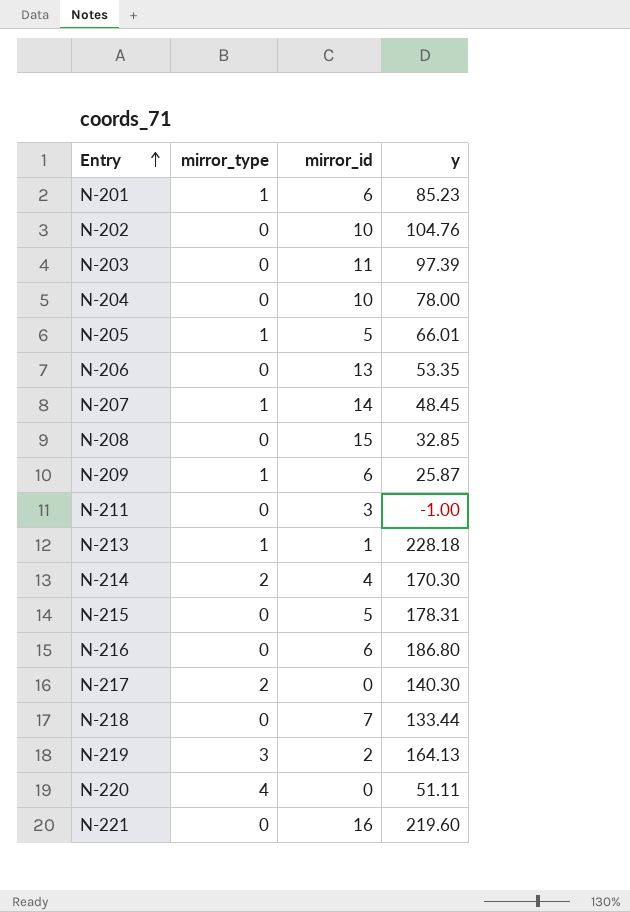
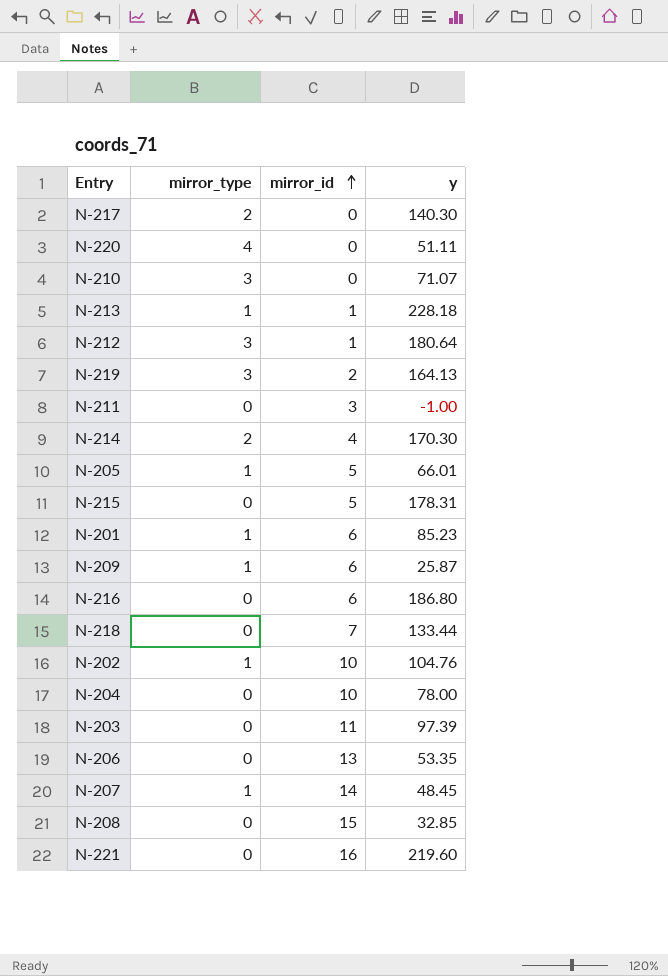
row order: Entry ascending -> mirror_id ascending
row N-210: none -> 3 | 0 | 71.07
row N-212: none -> 3 | 1 | 180.64
N-202 | mirror_type: 0 -> 1

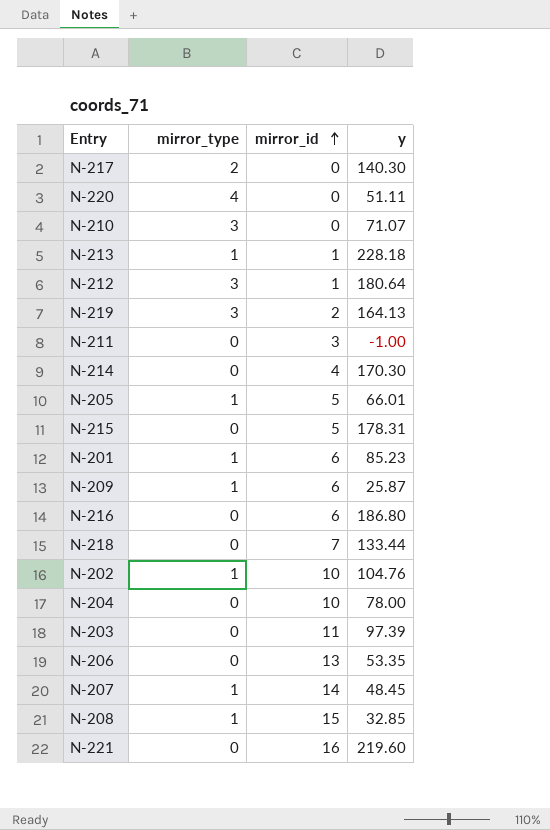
N-214 | mirror_type: 2 -> 0
N-208 | mirror_type: 0 -> 1

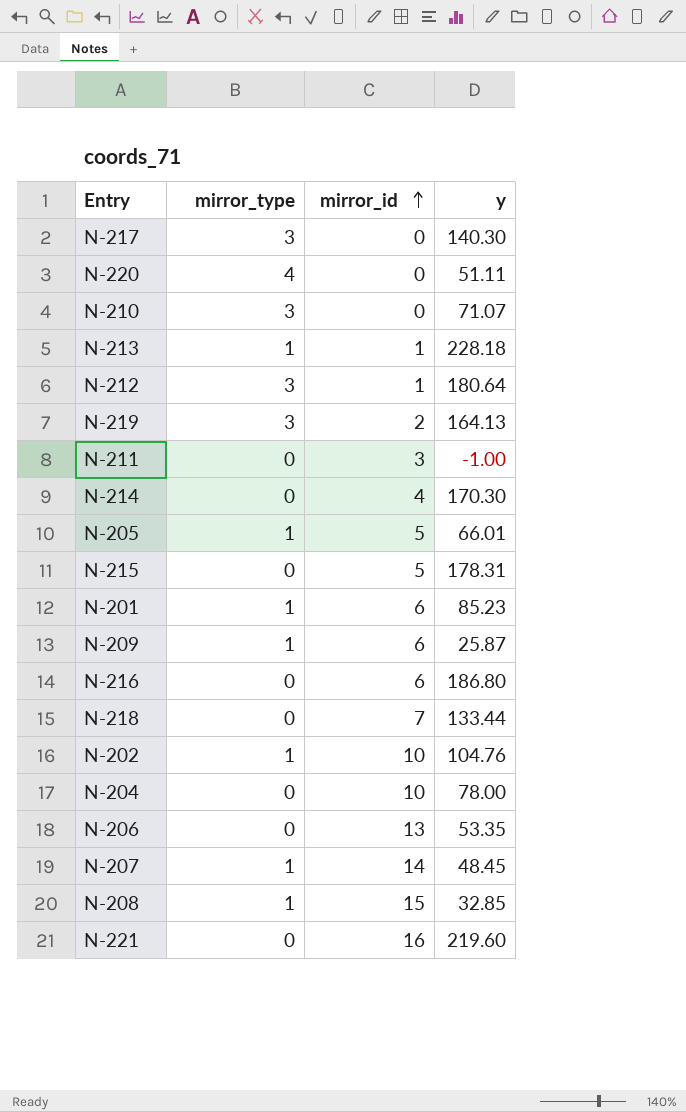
row N-203: 0 | 11 | 97.39 -> none
N-217 | mirror_type: 2 -> 3

